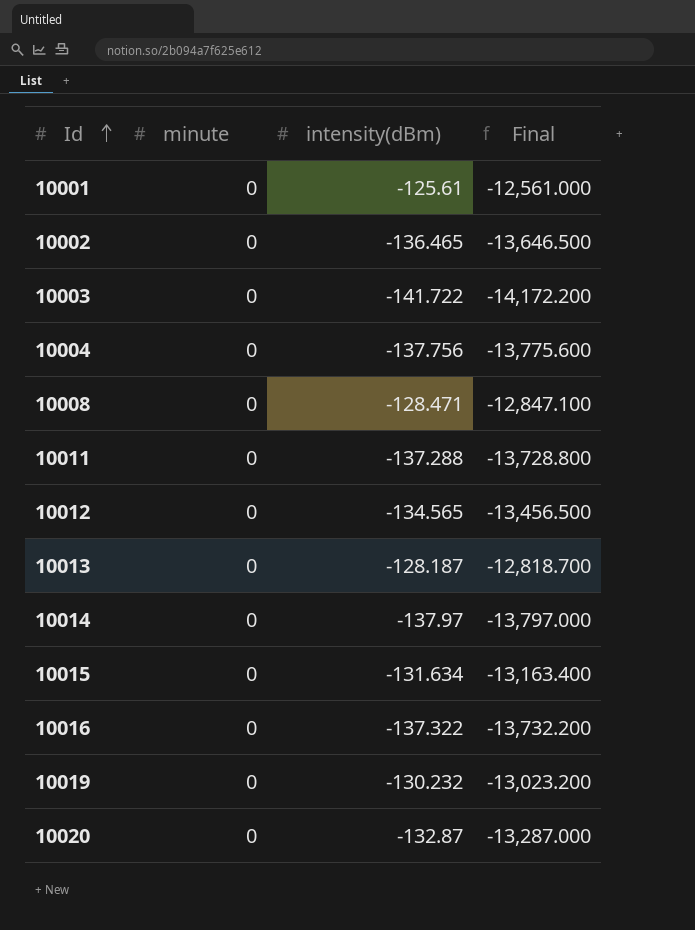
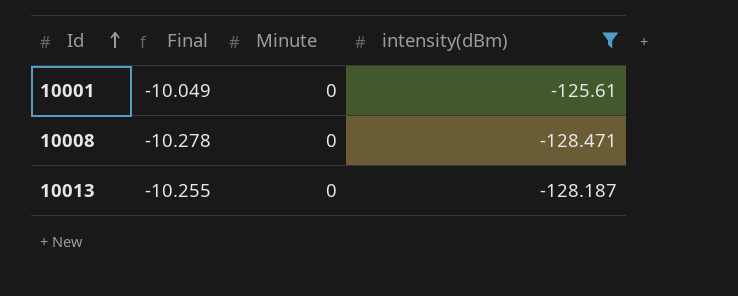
filter: none -> intensity(dBm) >= -128.471
column Final | formula: [intensity(dBm)] * 100 -> [intensity(dBm)] * 0.08
column Final | position: 4 -> 2
column name: minute -> Minute

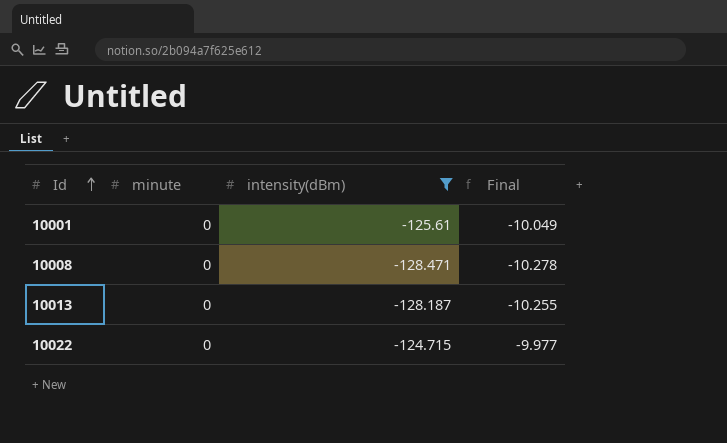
column name: Minute -> minute
column Final | position: 2 -> 4
row 10022: none -> 0 | -124.715 | -9.977

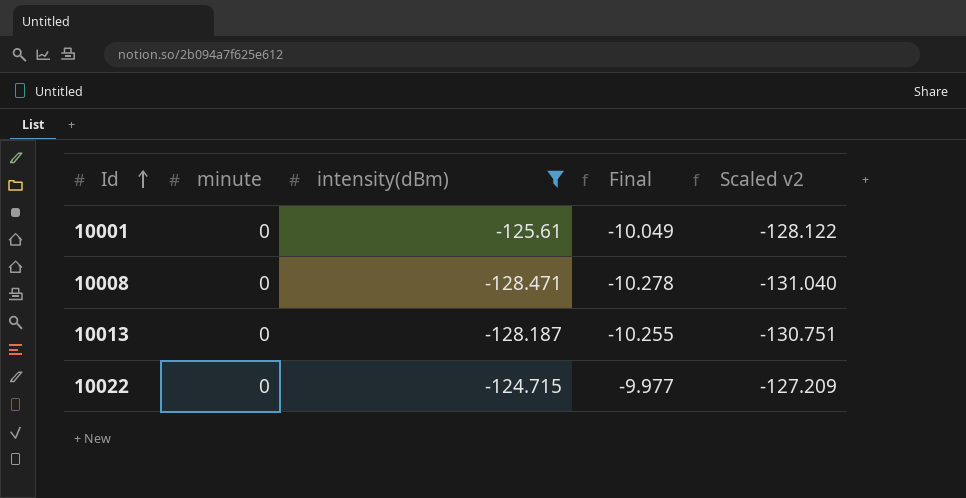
column Scaled v2 | formula: none -> [intensity(dBm)] * 1.02

